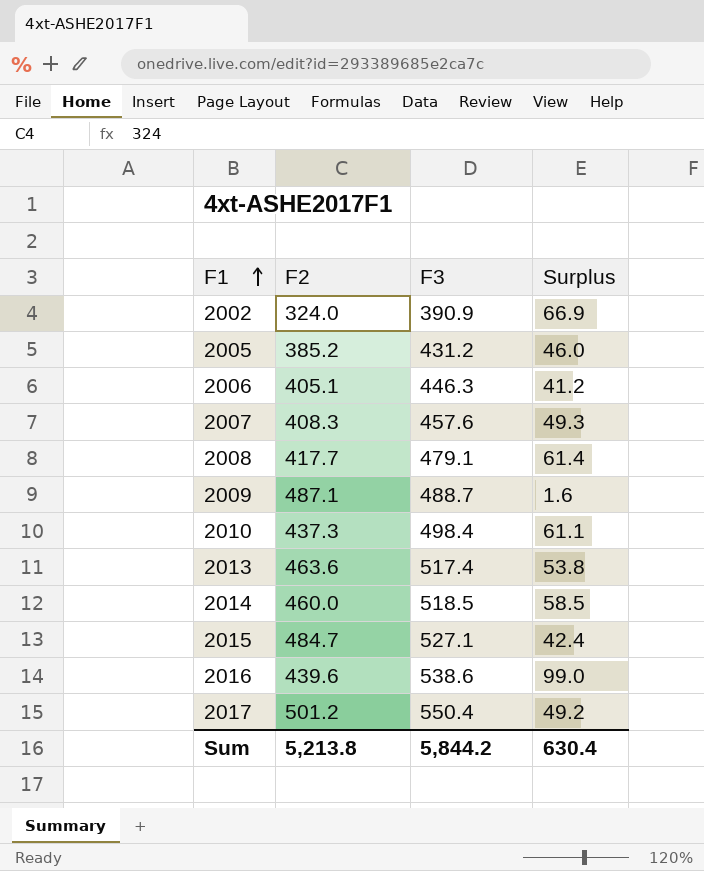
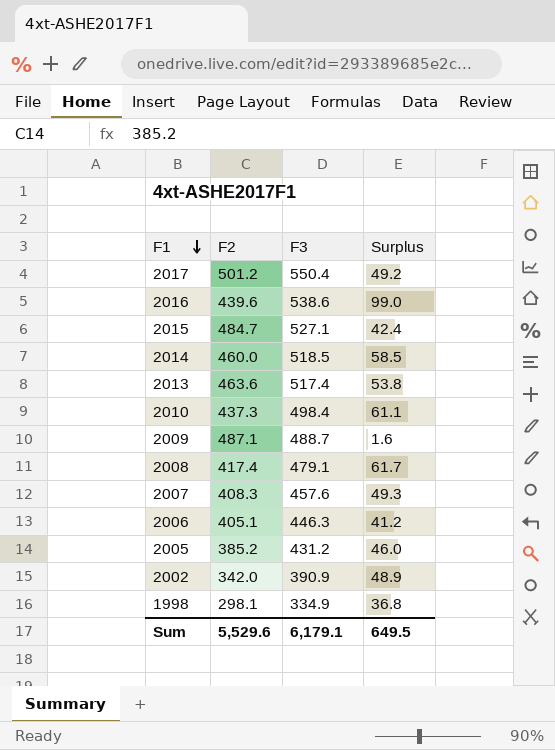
row order: F1 ascending -> F1 descending
2008 | F2: 417.7 -> 417.4
2008 | Surplus: 61.4 -> 61.7
2002 | F2: 324.0 -> 342.0
2002 | Surplus: 66.9 -> 48.9
row 1998: none -> 298.1 | 334.9 | 36.8
Sum | F2: 5,213.8 -> 5,529.6
Sum | F3: 5,844.2 -> 6,179.1
Sum | Surplus: 630.4 -> 649.5

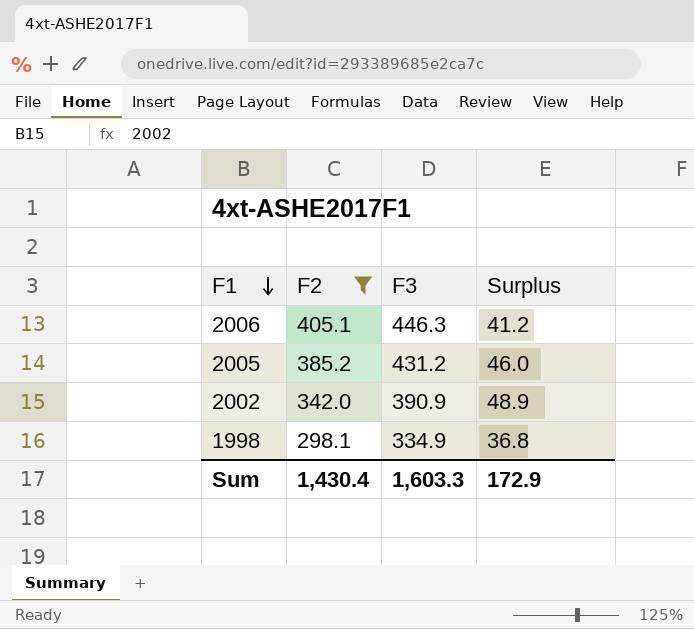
filter: none -> F2 <= 405.1
Sum | F2: 5,529.6 -> 1,430.4
Sum | F3: 6,179.1 -> 1,603.3
Sum | Surplus: 649.5 -> 172.9

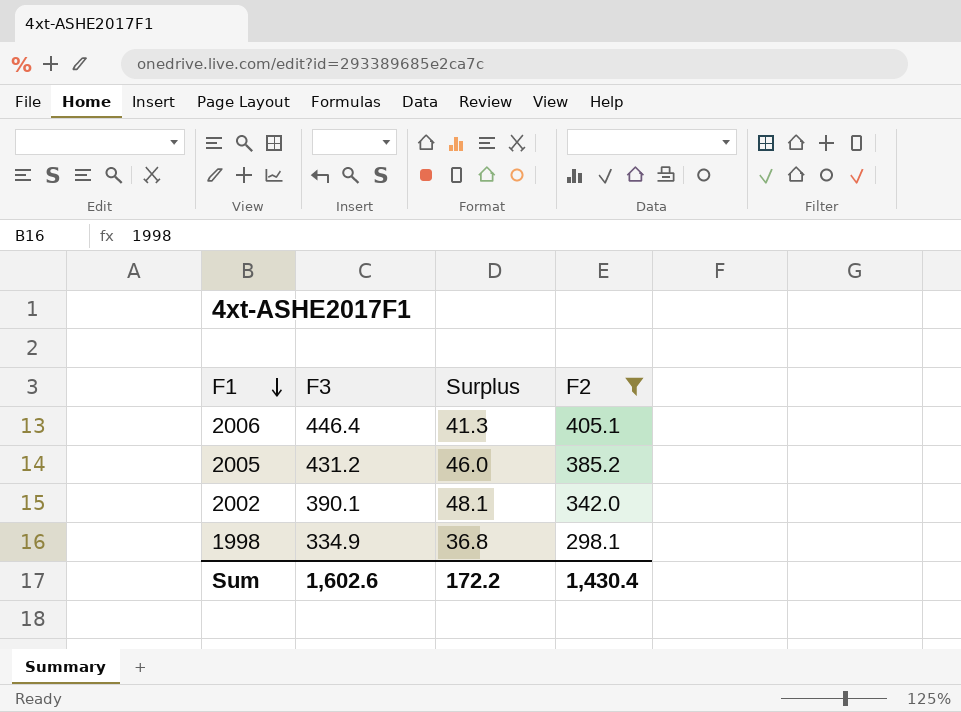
column F2 | position: 2 -> 4
2006 | F3: 446.3 -> 446.4
2006 | Surplus: 41.2 -> 41.3
2002 | F3: 390.9 -> 390.1
2002 | Surplus: 48.9 -> 48.1
Sum | F3: 1,603.3 -> 1,602.6
Sum | Surplus: 172.9 -> 172.2

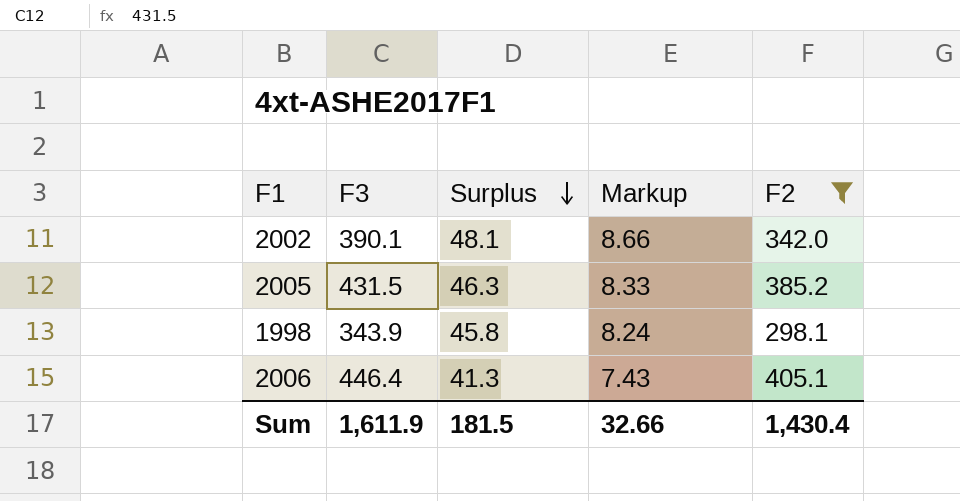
row order: F1 descending -> Surplus descending
column Markup | formula: none -> [Surplus] * 0.18
2005 | F3: 431.2 -> 431.5
2005 | Surplus: 46.0 -> 46.3
1998 | F3: 334.9 -> 343.9
1998 | Surplus: 36.8 -> 45.8
Sum | F3: 1,602.6 -> 1,611.9
Sum | Surplus: 172.2 -> 181.5

